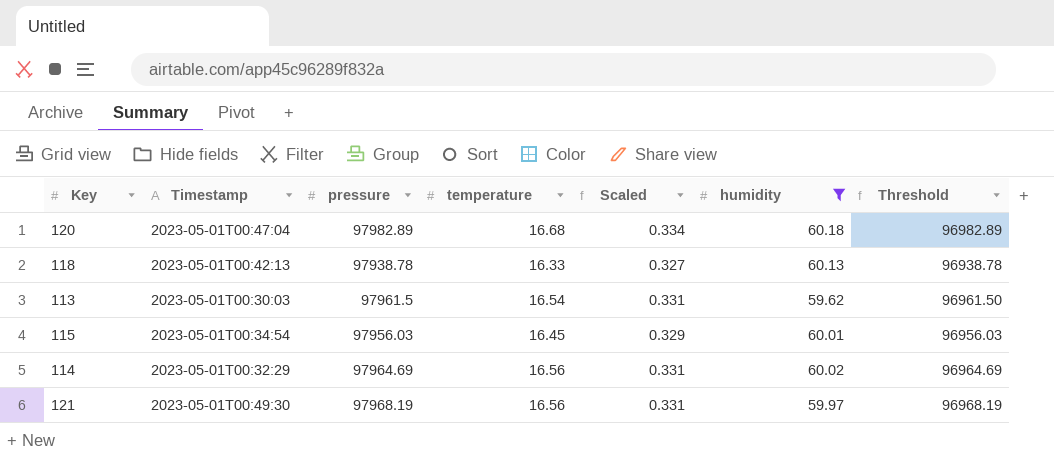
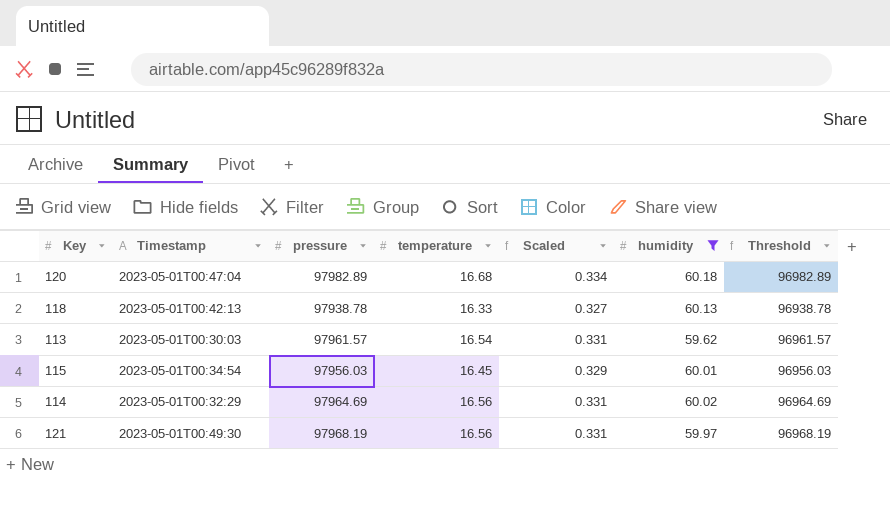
113 | pressure: 97961.5 -> 97961.57
113 | Threshold: 96961.50 -> 96961.57

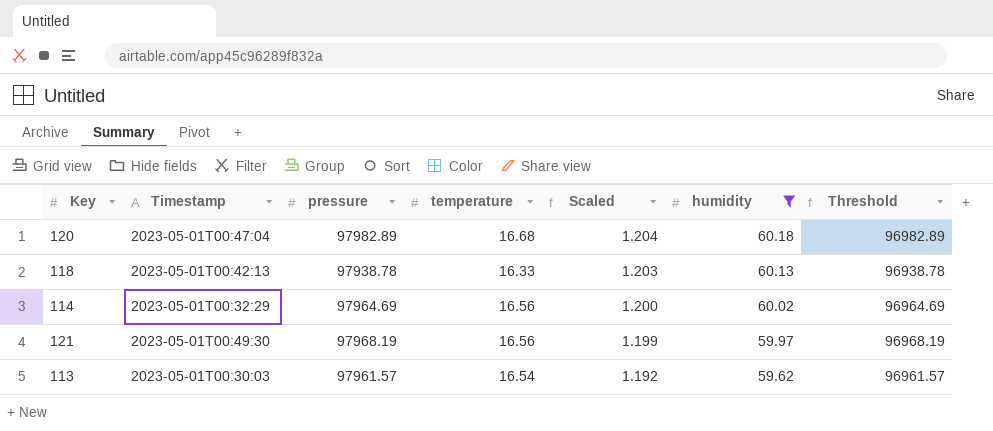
row order: none -> Scaled descending
column Scaled | formula: [temperature] * 0.02 -> [humidity] * 0.02
row 115: 2023-05-01T00:34:54 | 97956.03 | 16.45 | 0.329 | 60.01 | 96956.03 -> none

